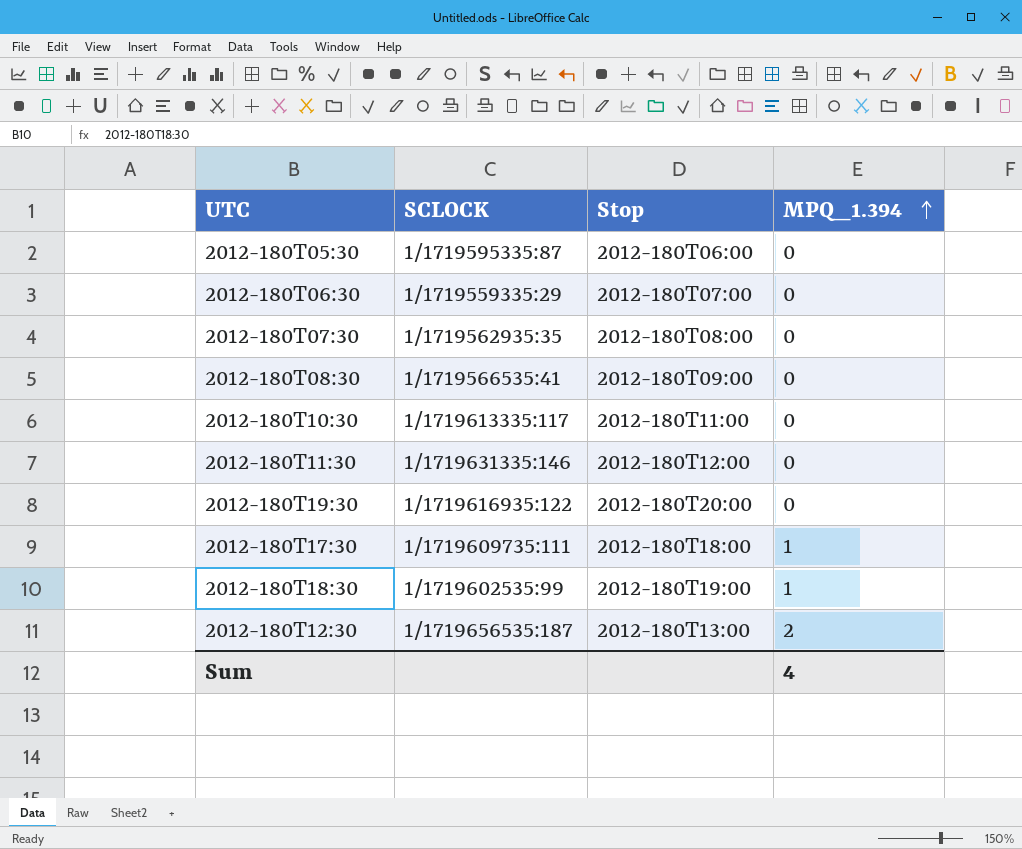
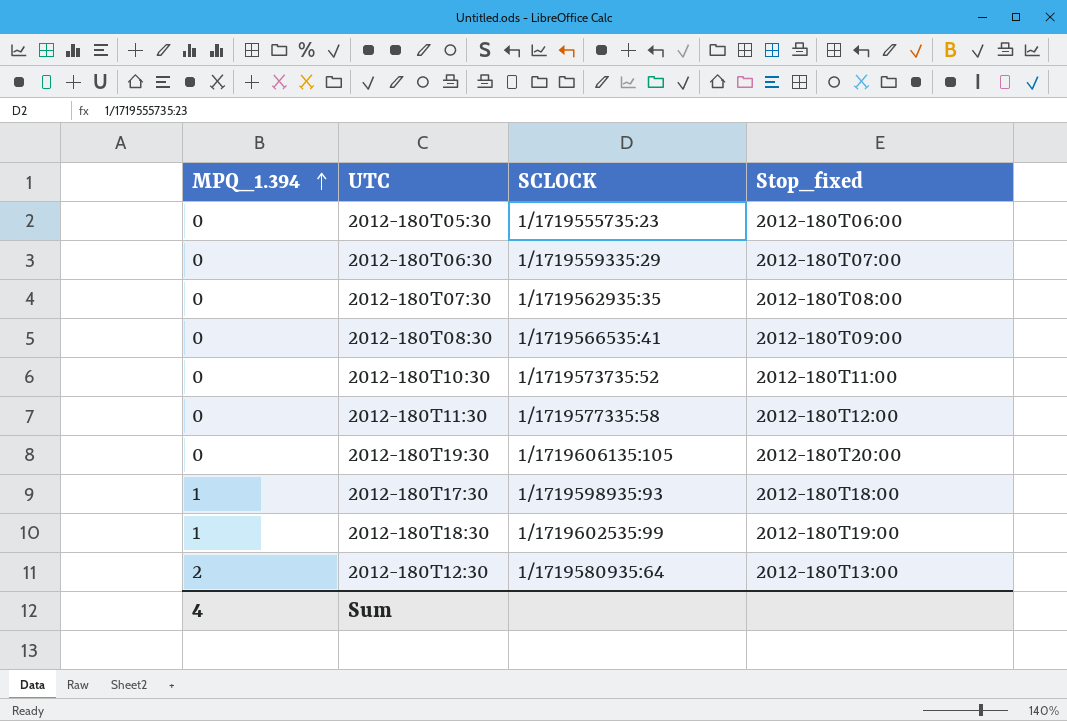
column MPQ_1.394 | position: 4 -> 1
column name: Stop -> Stop_fixed
2012-180T05:30 | SCLOCK: 1/1719595335:87 -> 1/1719555735:23
2012-180T10:30 | SCLOCK: 1/1719613335:117 -> 1/1719573735:52
2012-180T11:30 | SCLOCK: 1/1719631335:146 -> 1/1719577335:58
2012-180T19:30 | SCLOCK: 1/1719616935:122 -> 1/1719606135:105
2012-180T17:30 | SCLOCK: 1/1719609735:111 -> 1/1719598935:93
2012-180T12:30 | SCLOCK: 1/1719656535:187 -> 1/1719580935:64

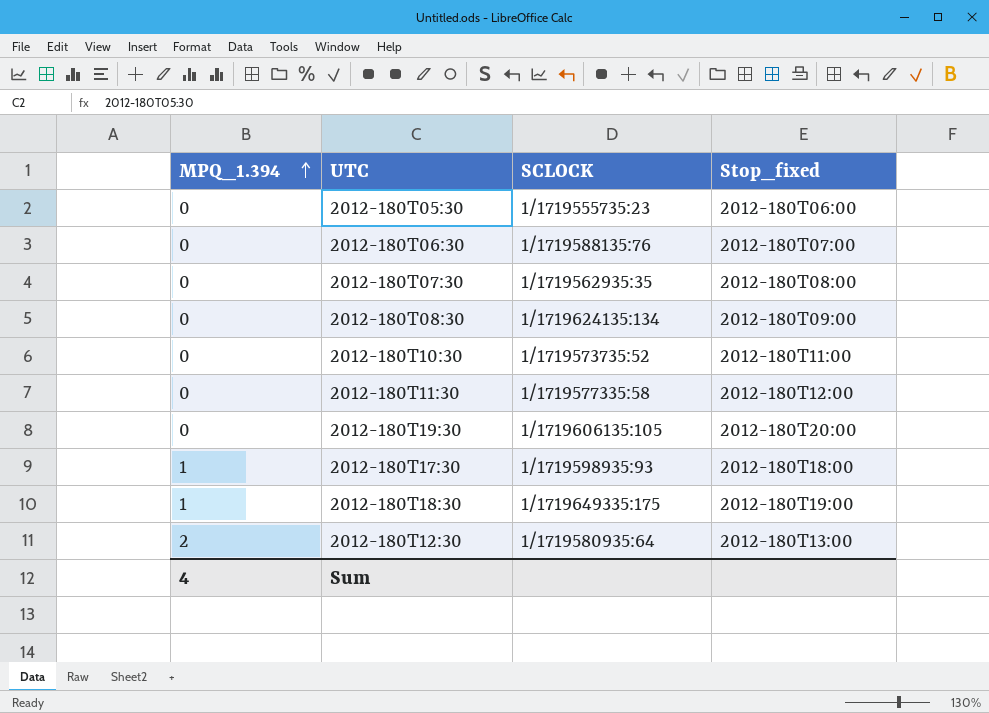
2012-180T06:30 | SCLOCK: 1/1719559335:29 -> 1/1719588135:76
2012-180T08:30 | SCLOCK: 1/1719566535:41 -> 1/1719624135:134
2012-180T18:30 | SCLOCK: 1/1719602535:99 -> 1/1719649335:175

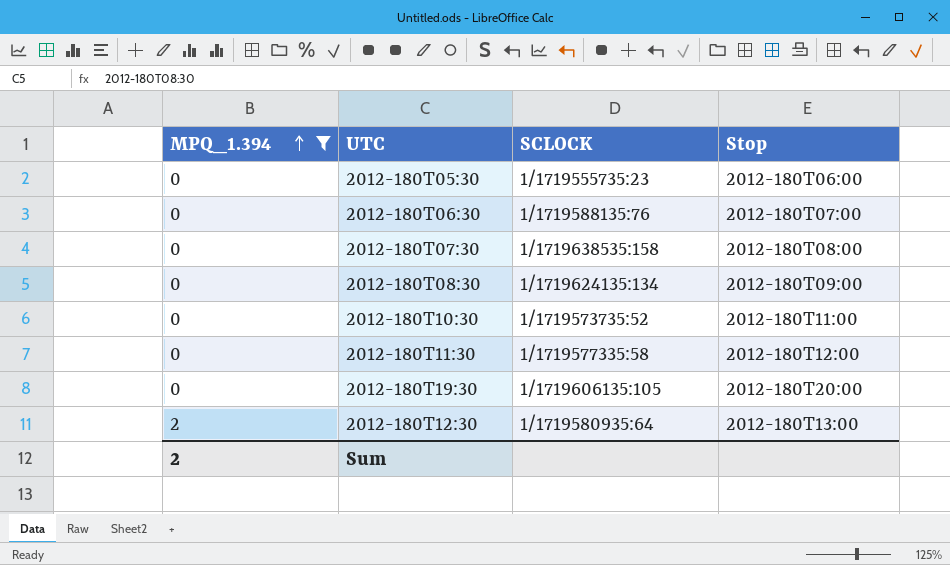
filter: none -> MPQ_1.394 != 1
column name: Stop_fixed -> Stop
2012-180T07:30 | SCLOCK: 1/1719562935:35 -> 1/1719638535:158
Sum | MPQ_1.394: 4 -> 2

